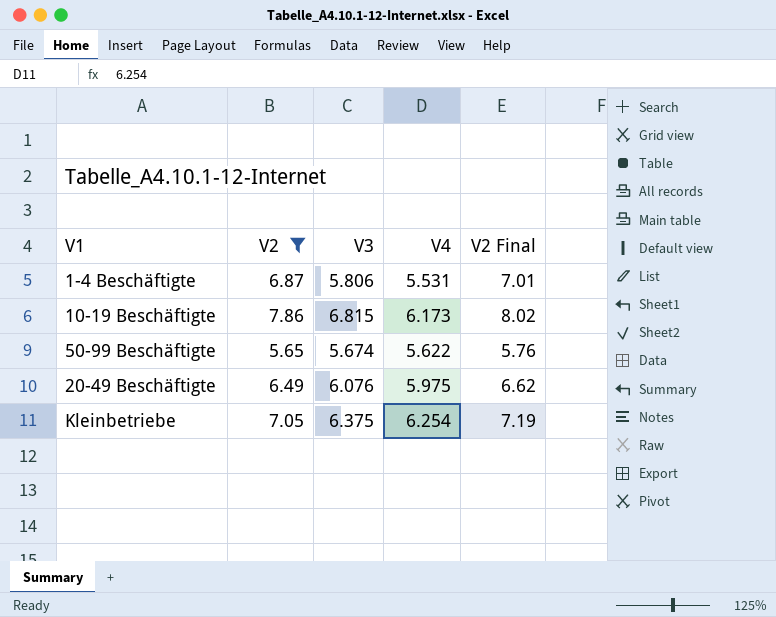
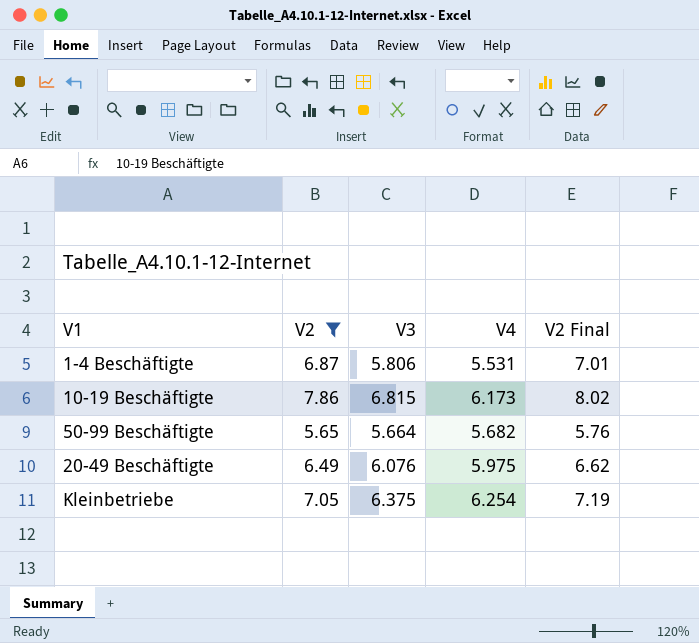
50-99 Beschäftigte | V3: 5.674 -> 5.664
50-99 Beschäftigte | V4: 5.622 -> 5.682

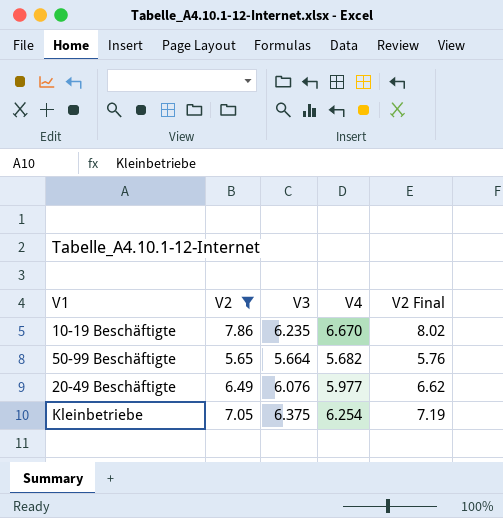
row 1-4 Beschäftigte: 6.87 | 5.806 | 5.531 | 7.01 -> none
10-19 Beschäftigte | V3: 6.815 -> 6.235
10-19 Beschäftigte | V4: 6.173 -> 6.670
20-49 Beschäftigte | V4: 5.975 -> 5.977

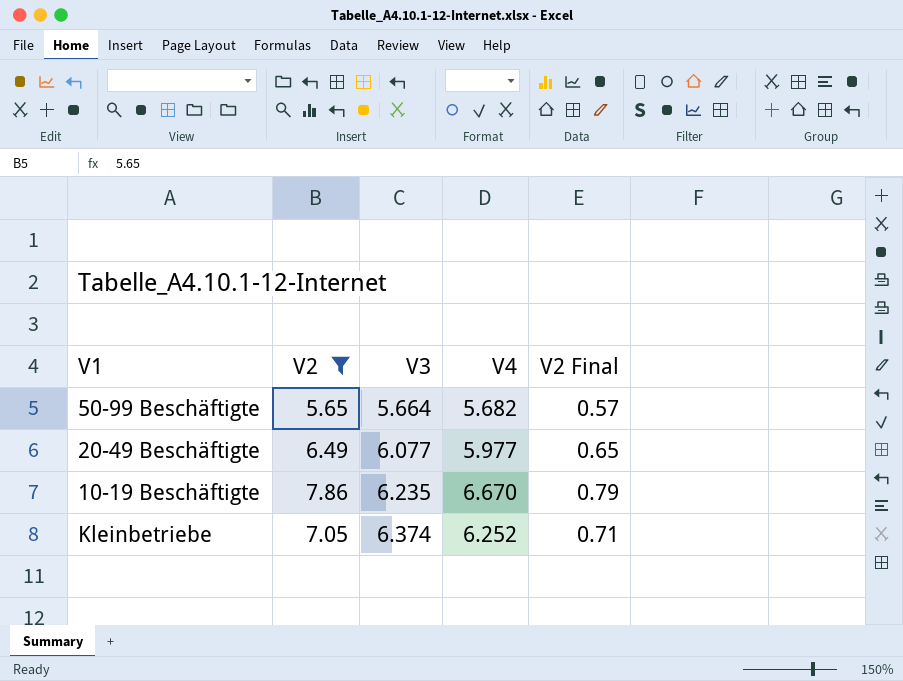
row order: none -> V3 ascending
column V2 Final | formula: [V2] * 1.02 -> [V2] * 0.1
20-49 Beschäftigte | V3: 6.076 -> 6.077
Kleinbetriebe | V3: 6.375 -> 6.374
Kleinbetriebe | V4: 6.254 -> 6.252

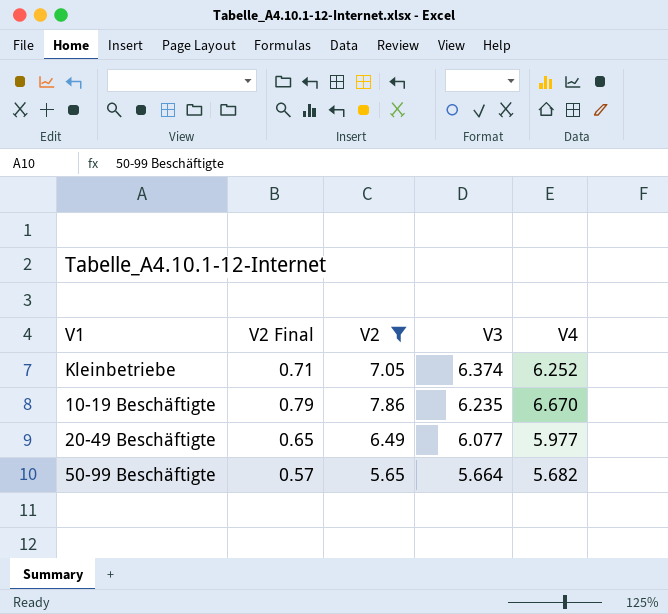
row order: V3 ascending -> V3 descending
column V2 Final | position: 5 -> 2

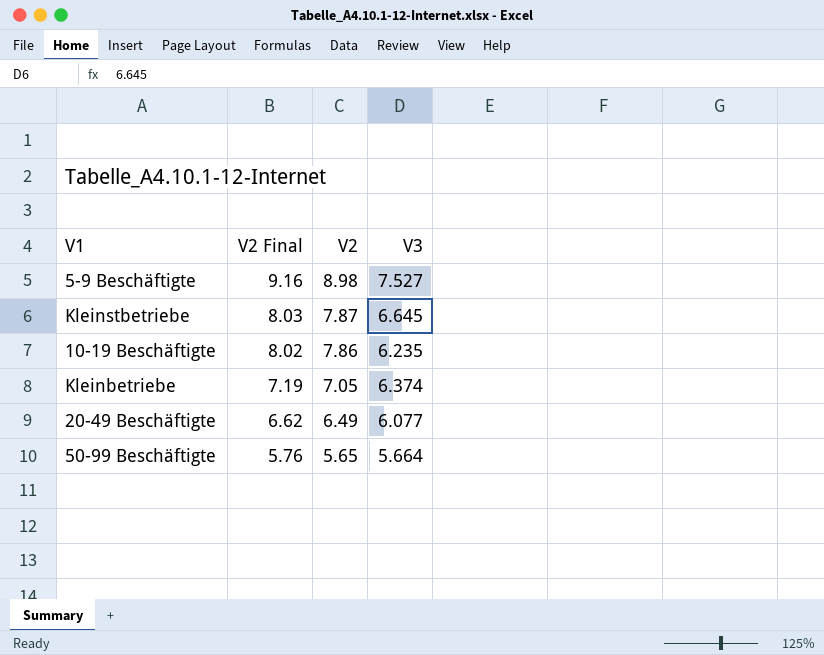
filter: V2 <= 7.86 -> none
row order: V3 descending -> V2 Final descending
column V4 | position: 5 -> none
column V2 Final | formula: [V2] * 0.1 -> [V2] * 1.02

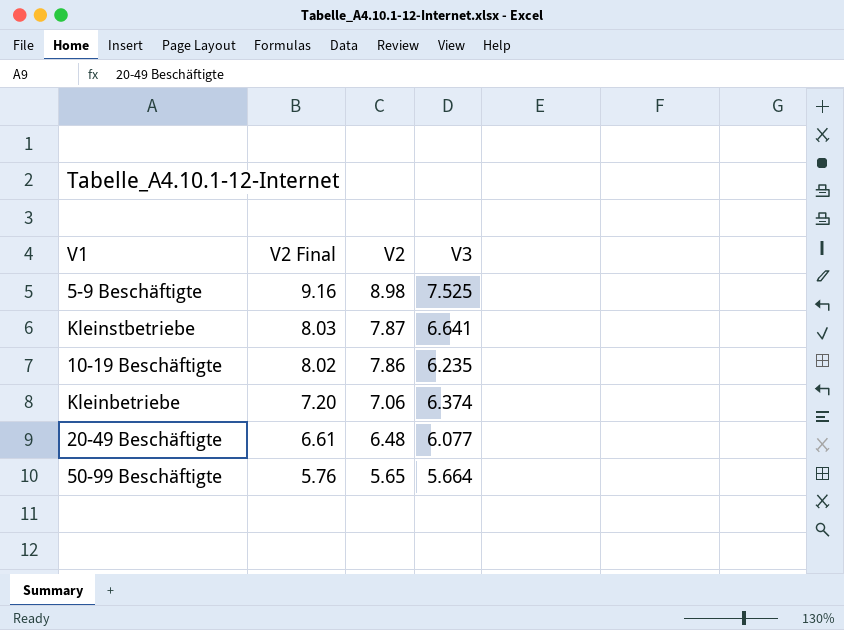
5-9 Beschäftigte | V3: 7.527 -> 7.525
Kleinstbetriebe | V3: 6.645 -> 6.641
Kleinbetriebe | V2 Final: 7.19 -> 7.20
Kleinbetriebe | V2: 7.05 -> 7.06
20-49 Beschäftigte | V2 Final: 6.62 -> 6.61
20-49 Beschäftigte | V2: 6.49 -> 6.48

